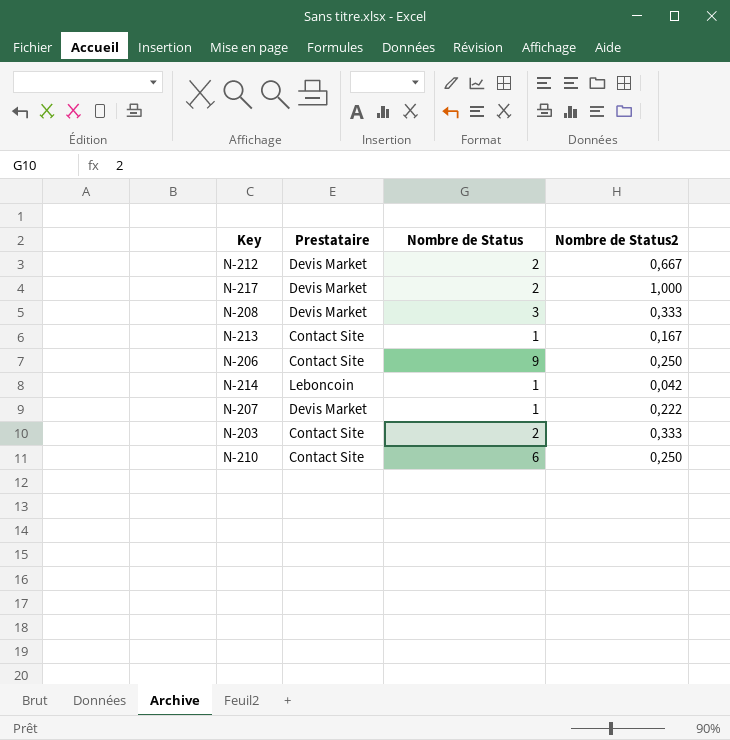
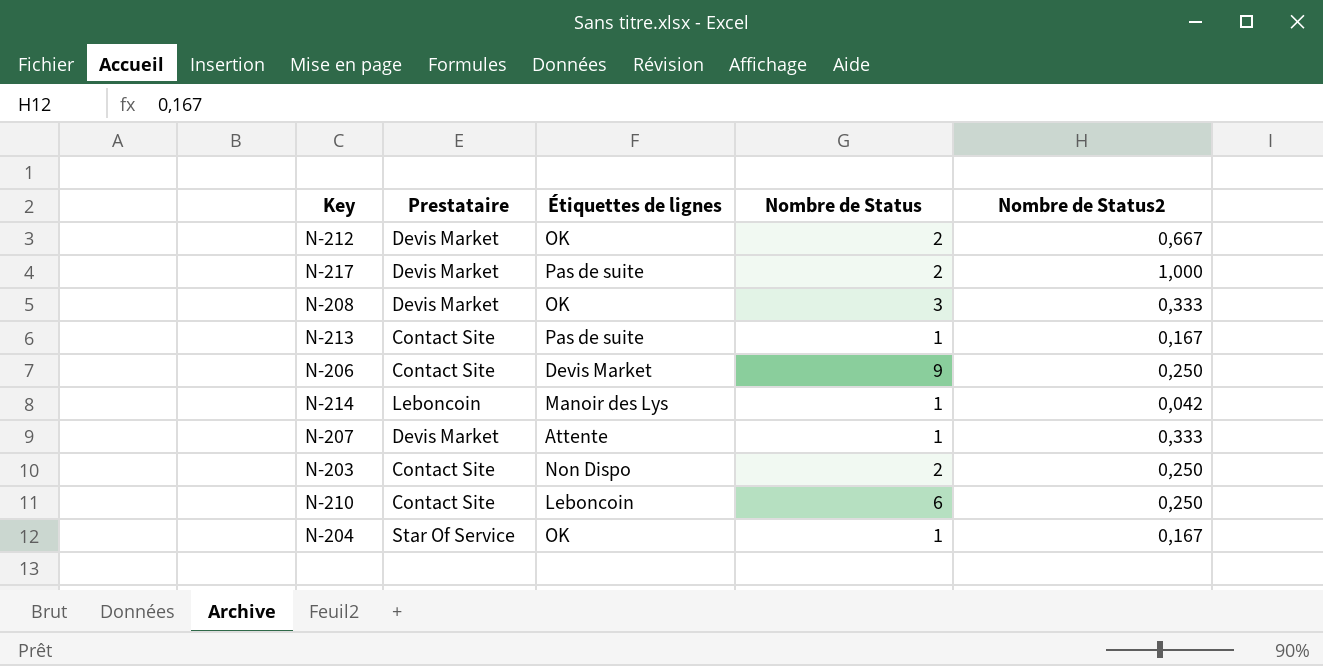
column Étiquettes de lignes | position: none -> 3
N-207 | Nombre de Status2: 0,222 -> 0,333
N-203 | Nombre de Status2: 0,333 -> 0,250
row N-204: none -> Star Of Service | OK | 1 | 0,167

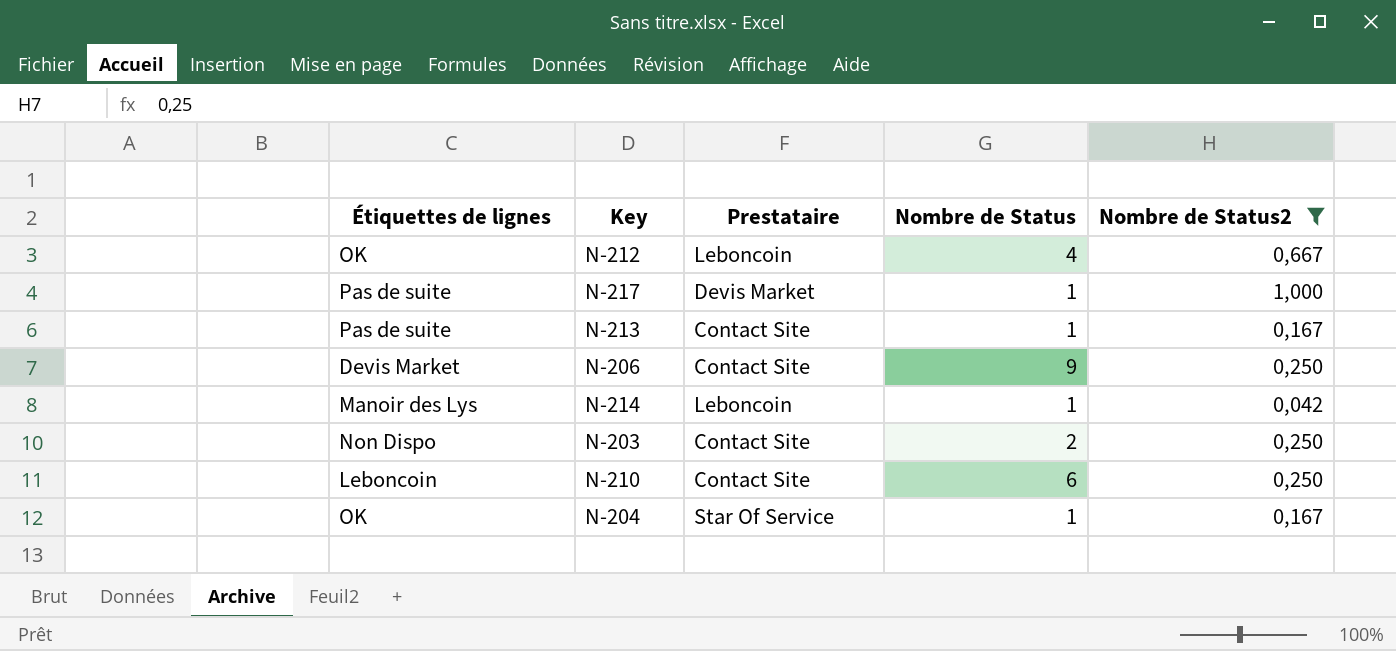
filter: none -> Nombre de Status2 != 0,333
column Étiquettes de lignes | position: 3 -> 1
N-212 | Prestataire: Devis Market -> Leboncoin
N-212 | Nombre de Status: 2 -> 4
N-217 | Nombre de Status: 2 -> 1

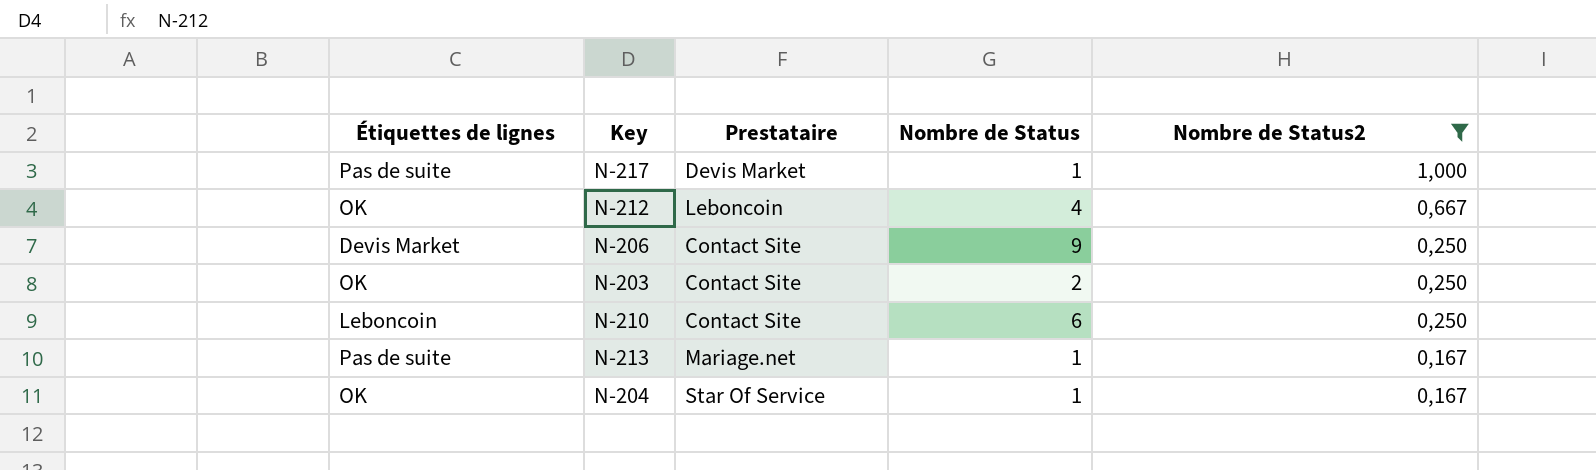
row order: none -> Nombre de Status2 descending
row N-214: Manoir des Lys | Leboncoin | 1 | 0,042 -> none
N-203 | Étiquettes de lignes: Non Dispo -> OK
N-213 | Prestataire: Contact Site -> Mariage.net

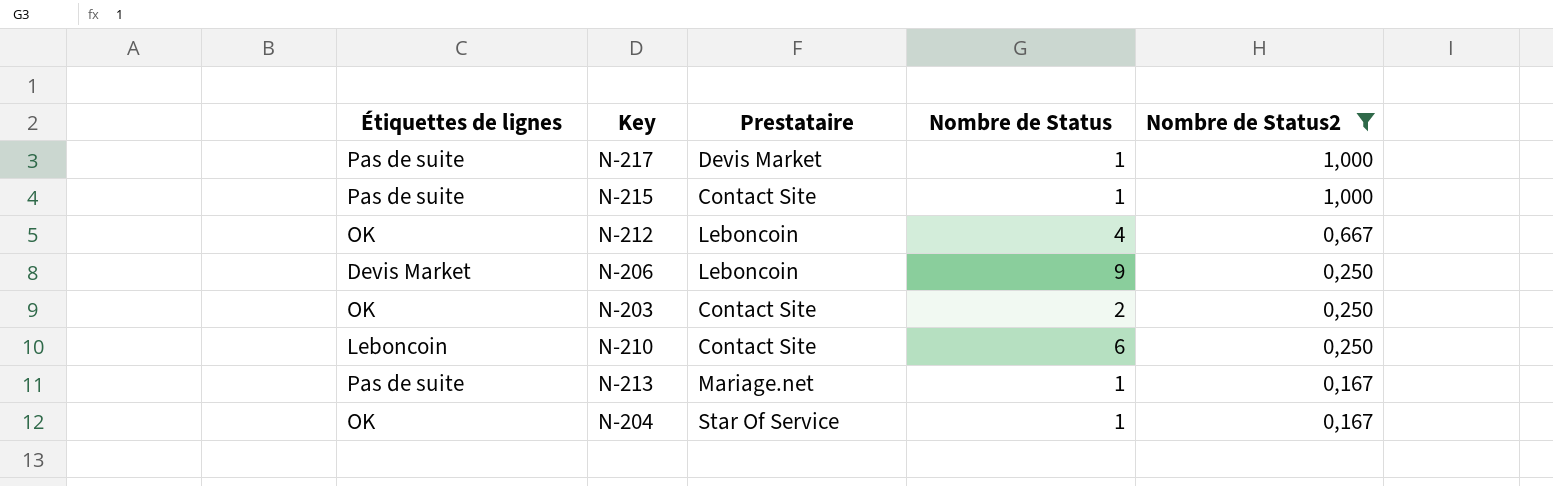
row N-215: none -> Pas de suite | Contact Site | 1 | 1,000
N-206 | Prestataire: Contact Site -> Leboncoin

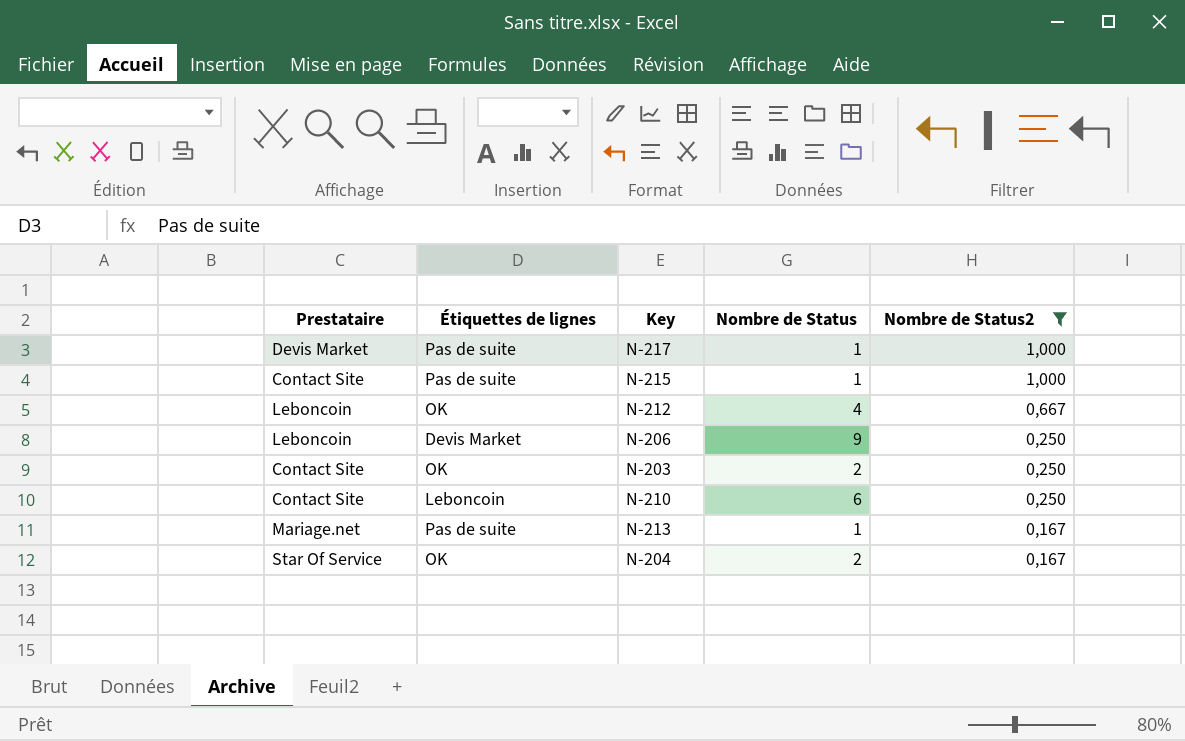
column Prestataire | position: 3 -> 1
N-204 | Nombre de Status: 1 -> 2

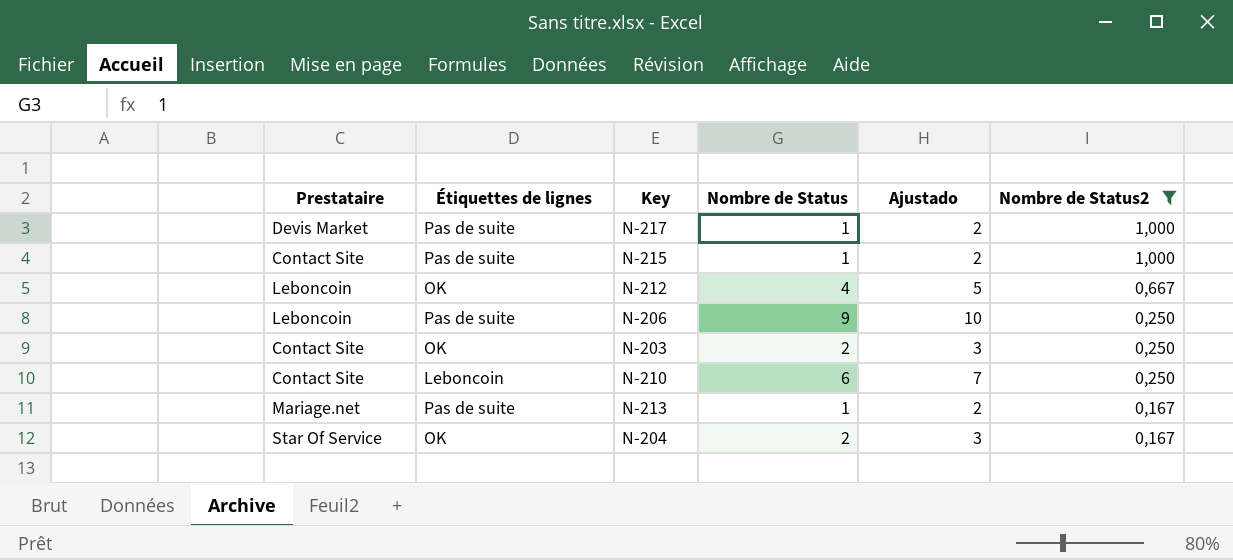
column Ajustado | formula: none -> [Nombre de Status] + 1
N-206 | Étiquettes de lignes: Devis Market -> Pas de suite

